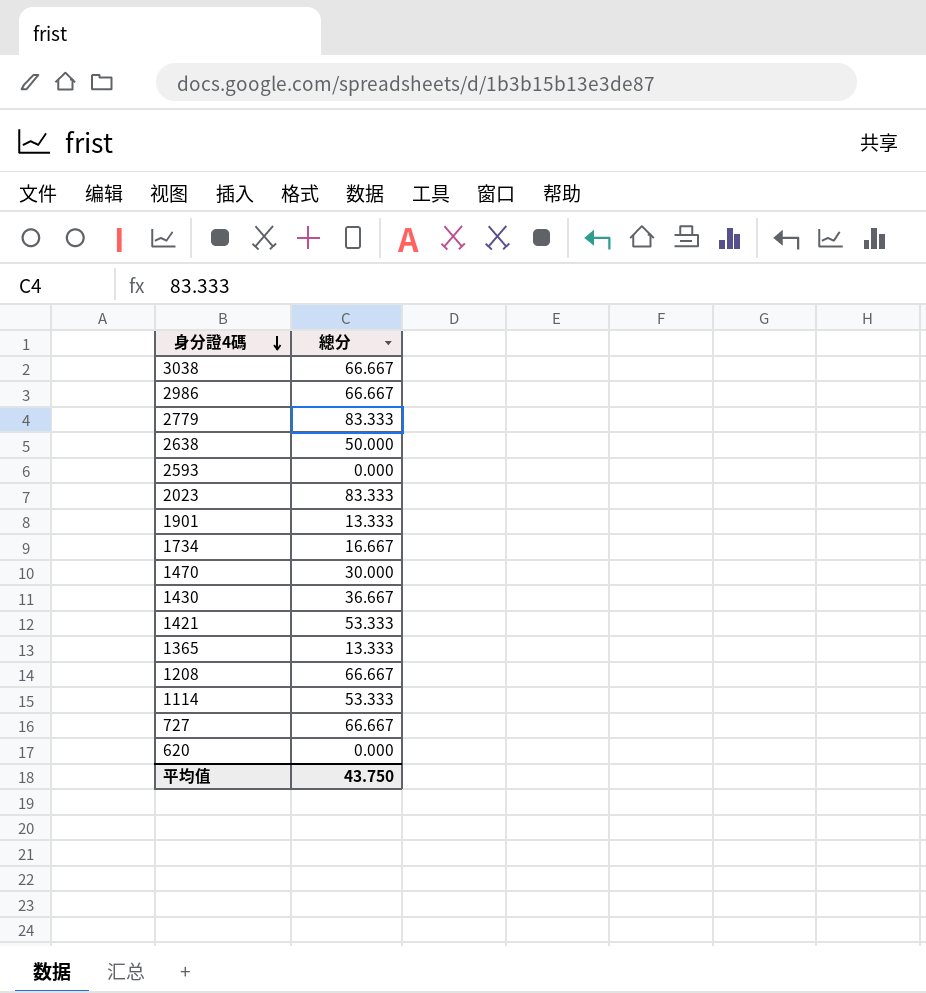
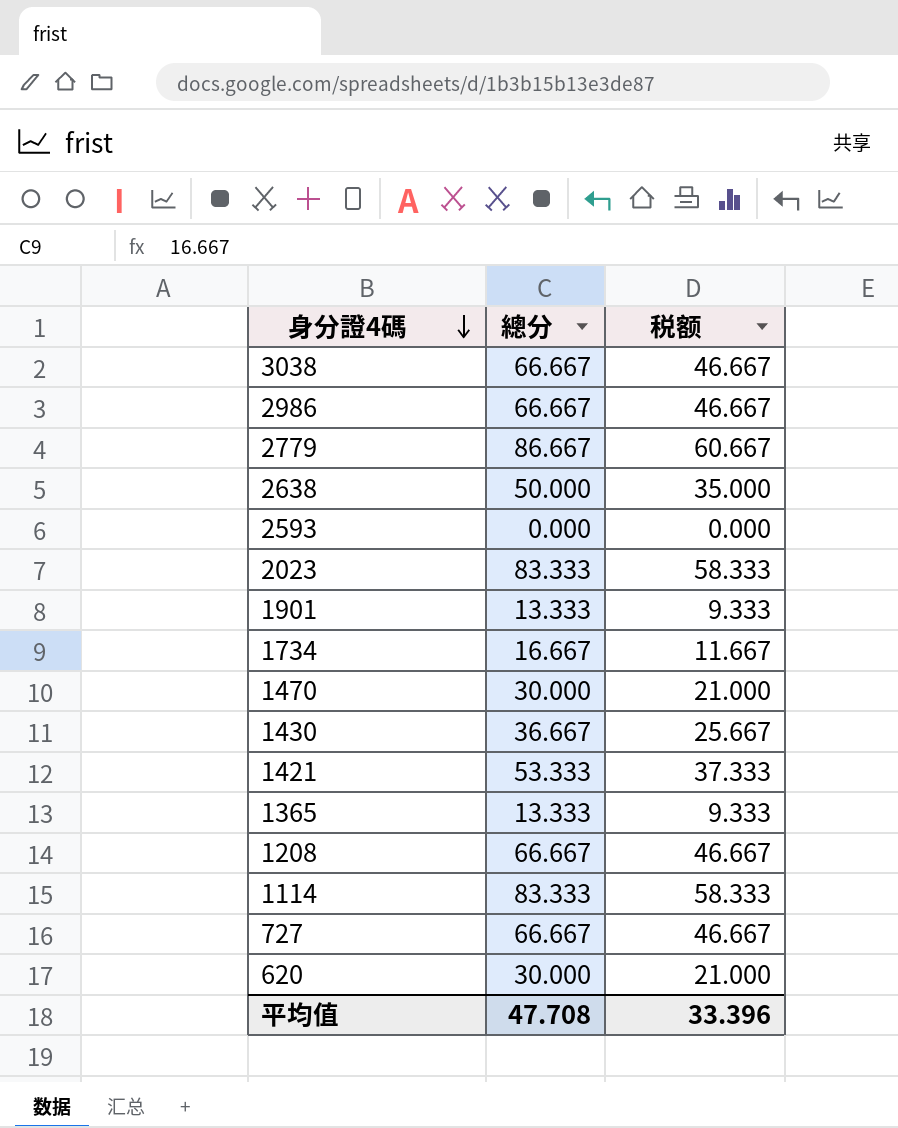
column 税额 | formula: none -> [總分] * 0.7
2779 | 總分: 83.333 -> 86.667
1114 | 總分: 53.333 -> 83.333
620 | 總分: 0.000 -> 30.000
平均值 | 總分: 43.750 -> 47.708

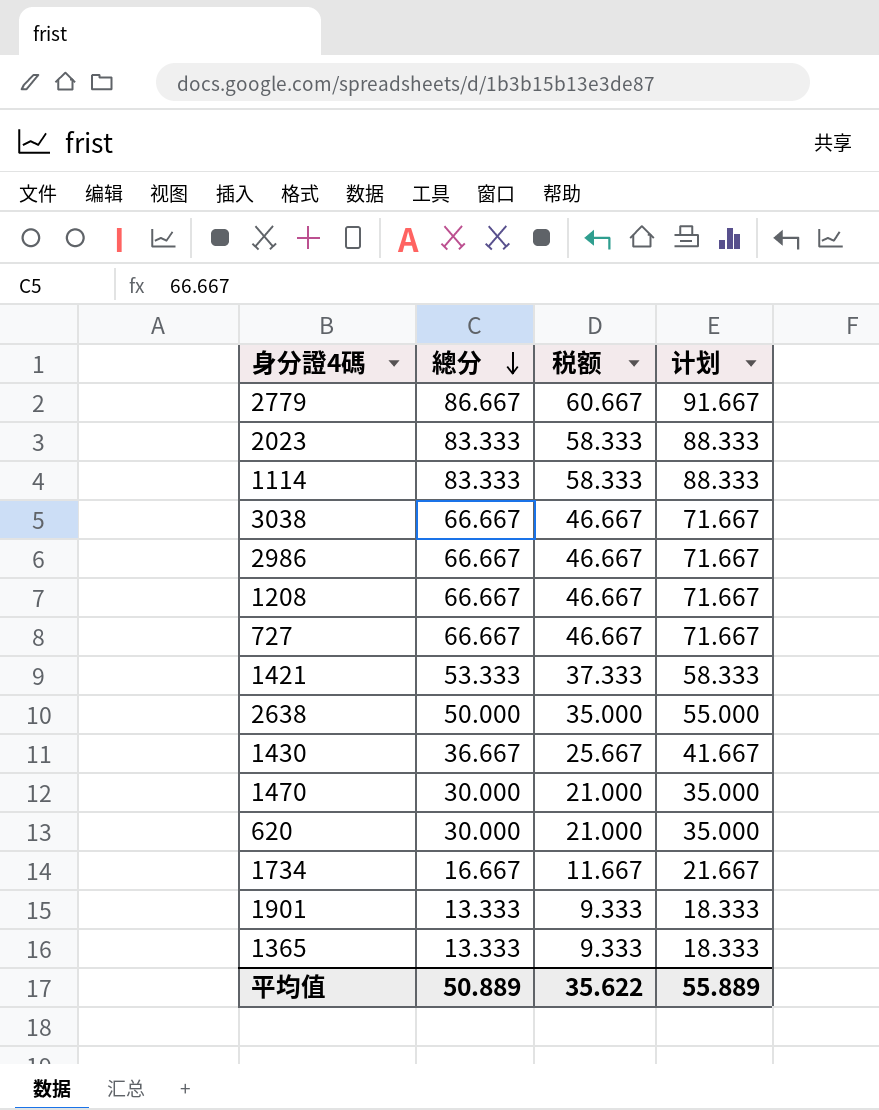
row order: 身分證4碼 descending -> 總分 descending
column 计划 | formula: none -> [總分] + 5
row 2593: 0.000 | 0.000 -> none
平均值 | 總分: 47.708 -> 50.889
平均值 | 税额: 33.396 -> 35.622

